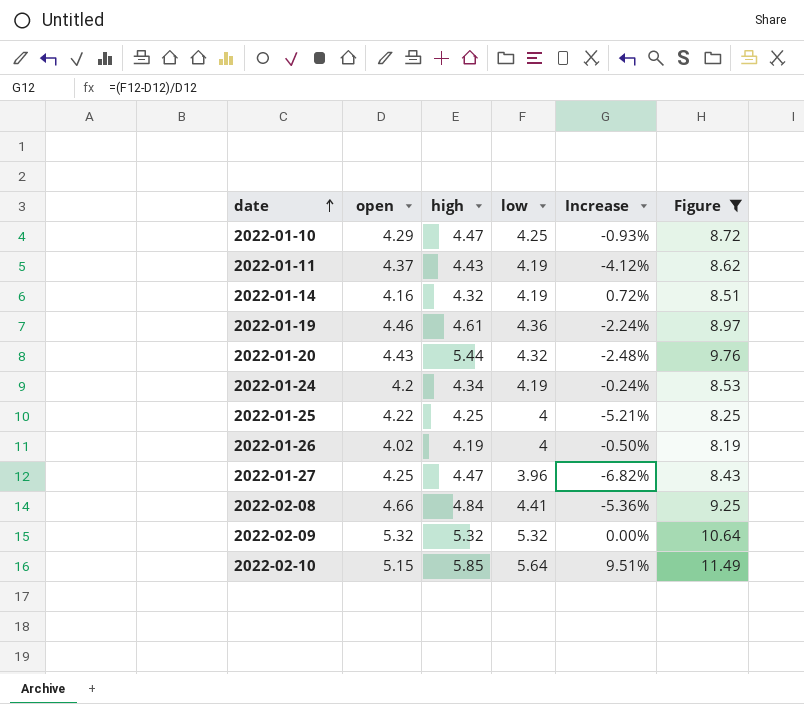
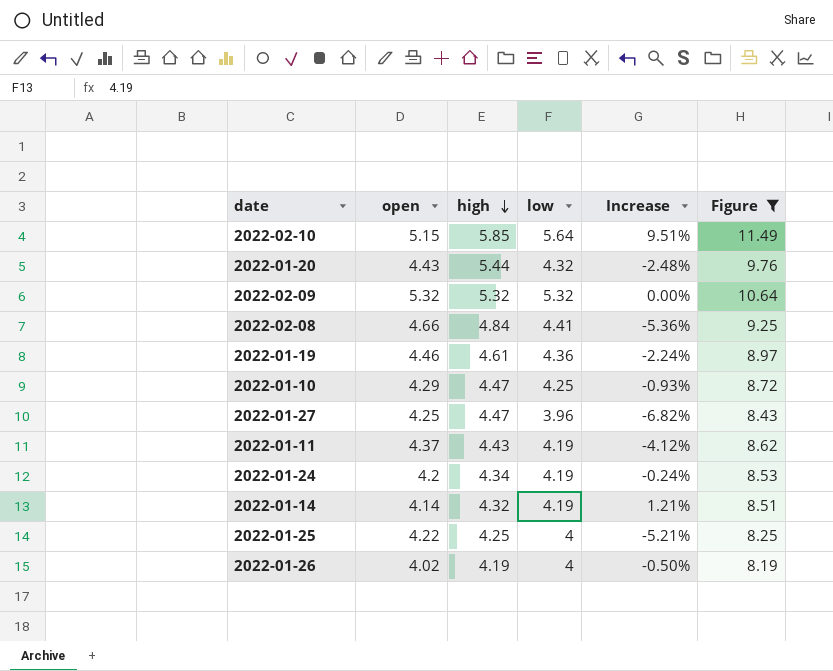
row order: date ascending -> high descending
2022-01-14 | open: 4.16 -> 4.14
2022-01-14 | Increase: 0.72% -> 1.21%

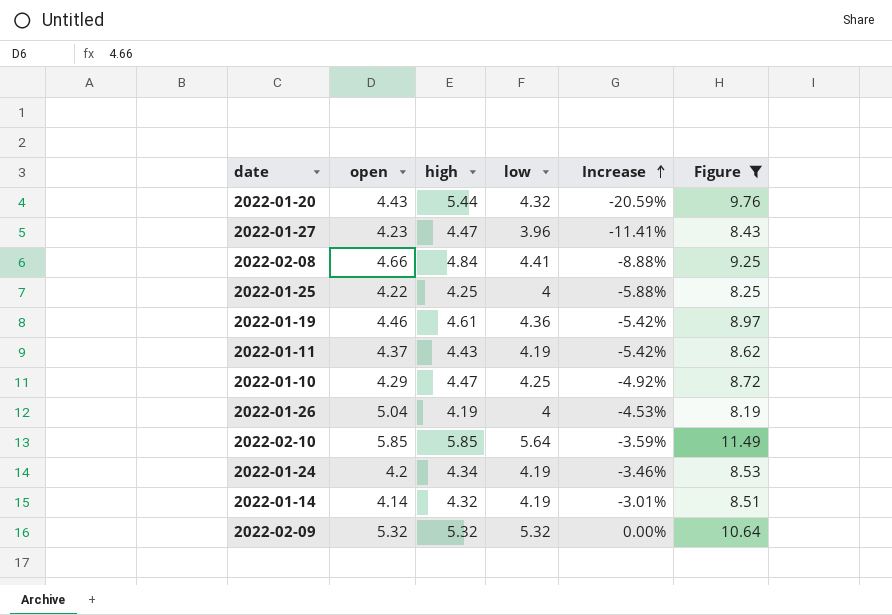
row order: high descending -> Increase ascending
column Increase | formula: ([low] - [open]) / [open] -> ([low] - [high]) / [high]
2022-01-27 | open: 4.25 -> 4.23
2022-01-26 | open: 4.02 -> 5.04
2022-02-10 | open: 5.15 -> 5.85

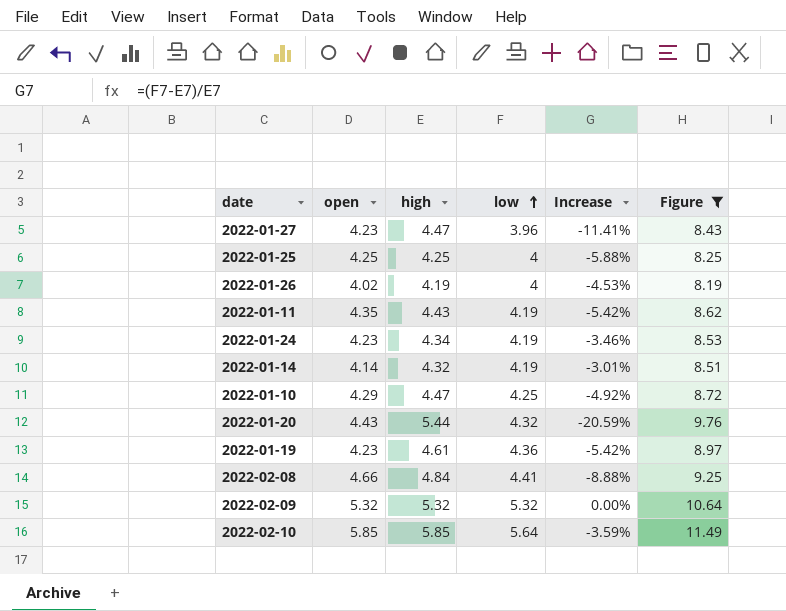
row order: Increase ascending -> low ascending
2022-01-25 | open: 4.22 -> 4.25
2022-01-26 | open: 5.04 -> 4.02
2022-01-11 | open: 4.37 -> 4.35
2022-01-24 | open: 4.2 -> 4.23
2022-01-19 | open: 4.46 -> 4.23

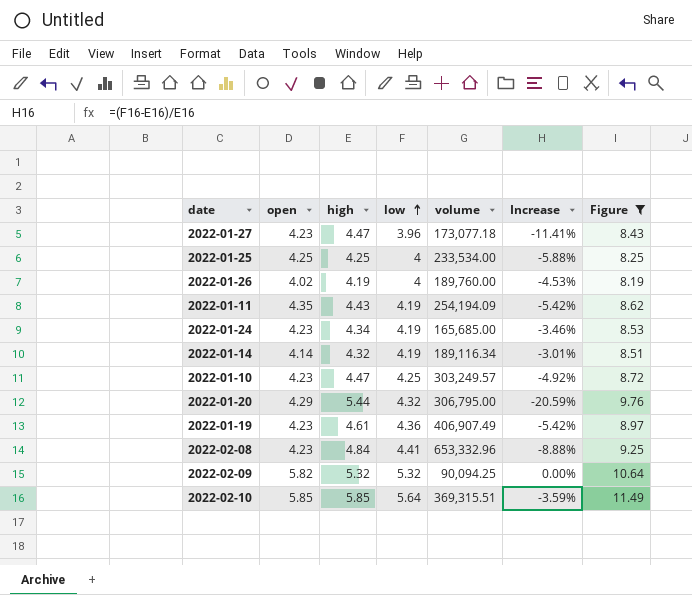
column volume | position: none -> 5
2022-01-10 | open: 4.29 -> 4.23
2022-01-20 | open: 4.43 -> 4.29
2022-02-08 | open: 4.66 -> 4.23
2022-02-09 | open: 5.32 -> 5.82

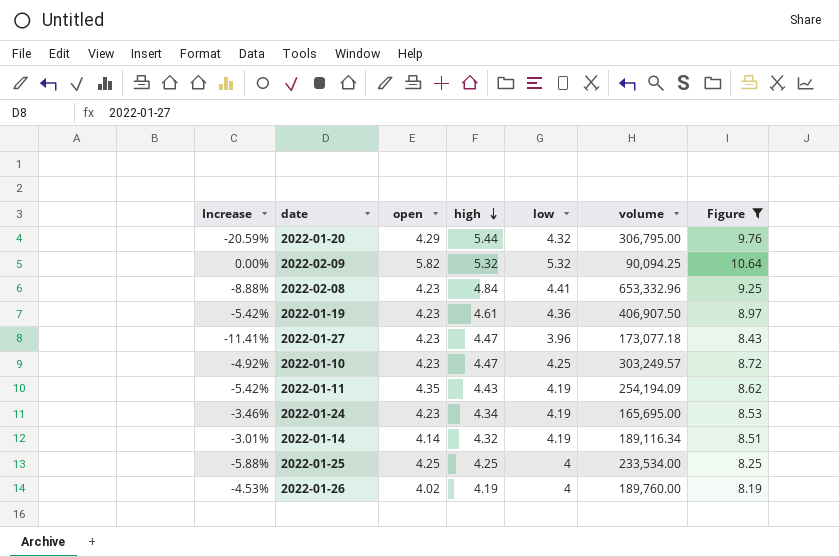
row order: low ascending -> high descending
column Increase | position: 6 -> 1
row 2022-02-10: 5.85 | 5.85 | 5.64 | 369,315.51 | -3.59% | 11.49 -> none
2022-01-19 | volume: 406,907.49 -> 406,907.50
2022-01-24 | volume: 165,685.00 -> 165,695.00

